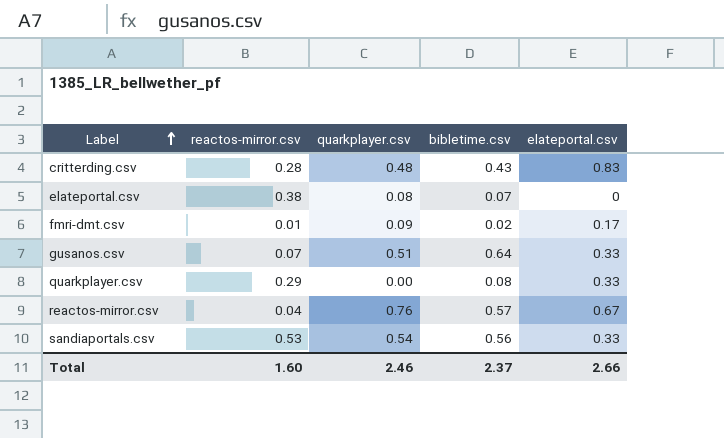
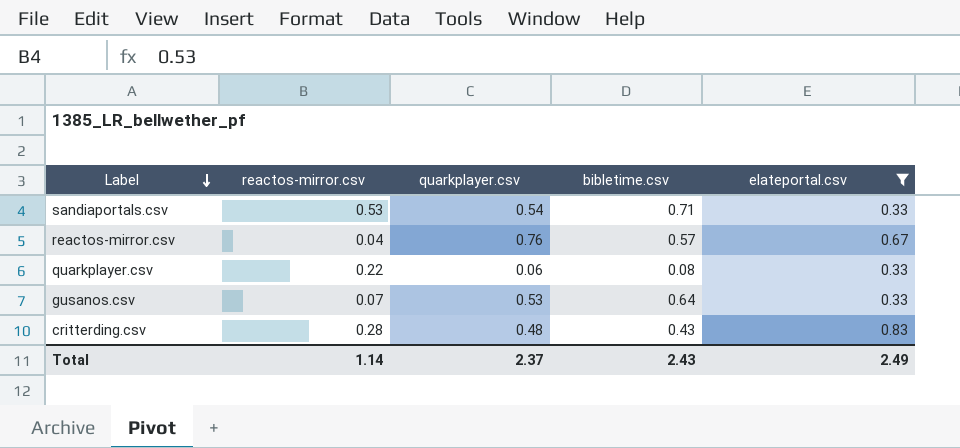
filter: none -> elateportal.csv >= 0.33
row order: Label ascending -> Label descending
sandiaportals.csv | bibletime.csv: 0.56 -> 0.71
quarkplayer.csv | reactos-mirror.csv: 0.29 -> 0.22
quarkplayer.csv | quarkplayer.csv: 0.00 -> 0.06
gusanos.csv | quarkplayer.csv: 0.51 -> 0.53
Total | reactos-mirror.csv: 1.60 -> 1.14
Total | quarkplayer.csv: 2.46 -> 2.37
Total | bibletime.csv: 2.37 -> 2.43
Total | elateportal.csv: 2.66 -> 2.49

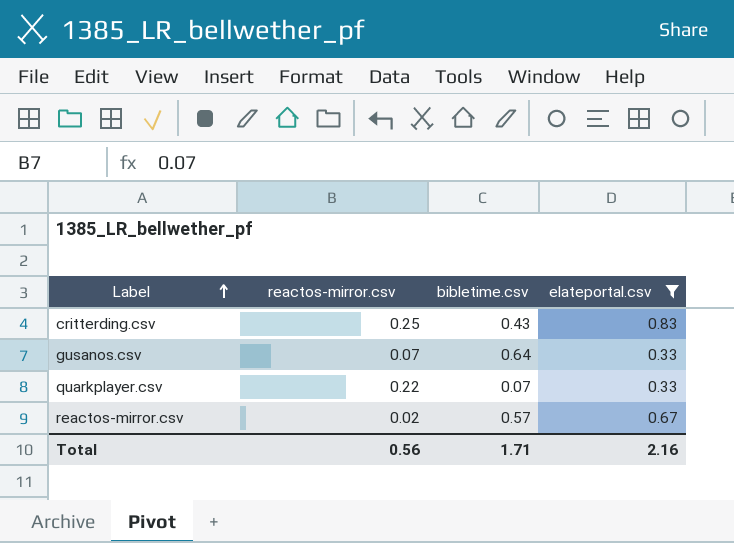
row order: Label descending -> Label ascending
column quarkplayer.csv | position: 3 -> none
row sandiaportals.csv: 0.53 | 0.54 | 0.71 | 0.33 -> none
critterding.csv | reactos-mirror.csv: 0.28 -> 0.25
quarkplayer.csv | bibletime.csv: 0.08 -> 0.07
reactos-mirror.csv | reactos-mirror.csv: 0.04 -> 0.02
Total | reactos-mirror.csv: 1.14 -> 0.56
Total | bibletime.csv: 2.43 -> 1.71
Total | elateportal.csv: 2.49 -> 2.16

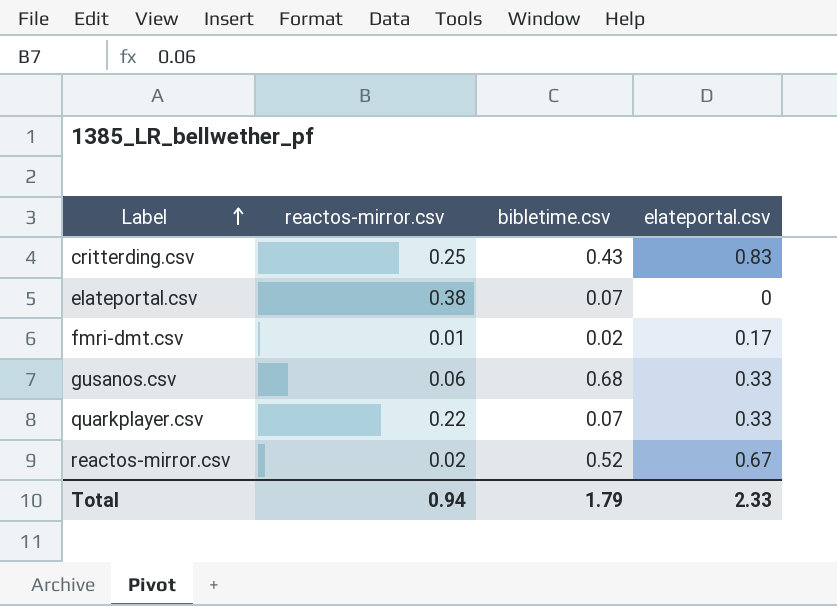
filter: elateportal.csv >= 0.33 -> none
gusanos.csv | reactos-mirror.csv: 0.07 -> 0.06
gusanos.csv | bibletime.csv: 0.64 -> 0.68
reactos-mirror.csv | bibletime.csv: 0.57 -> 0.52
Total | reactos-mirror.csv: 0.56 -> 0.94
Total | bibletime.csv: 1.71 -> 1.79
Total | elateportal.csv: 2.16 -> 2.33

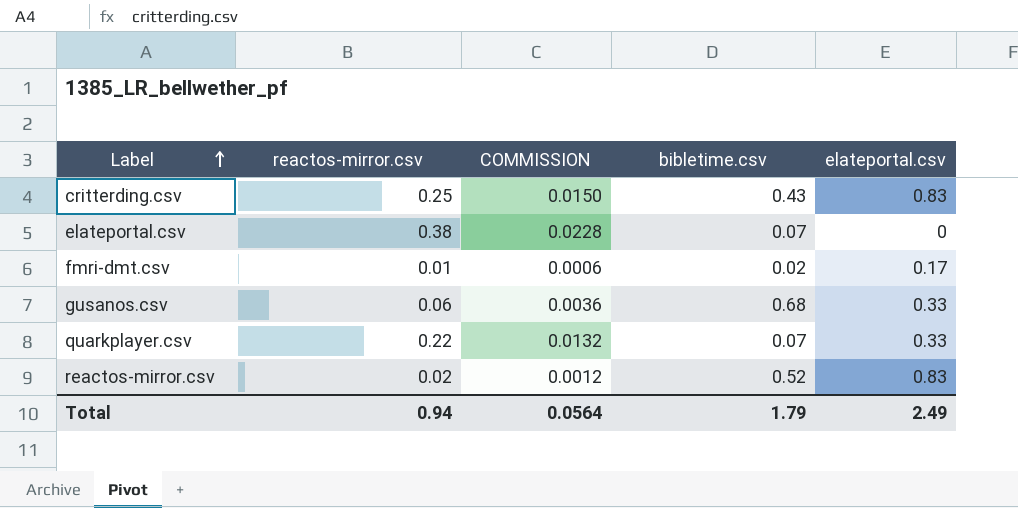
column COMMISSION | formula: none -> [reactos-mirror.csv] * 0.06
reactos-mirror.csv | elateportal.csv: 0.67 -> 0.83
Total | elateportal.csv: 2.33 -> 2.49

